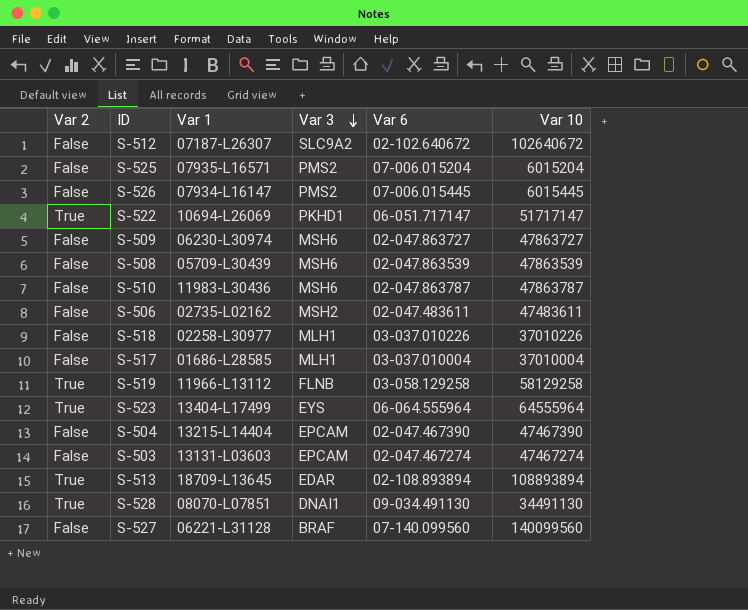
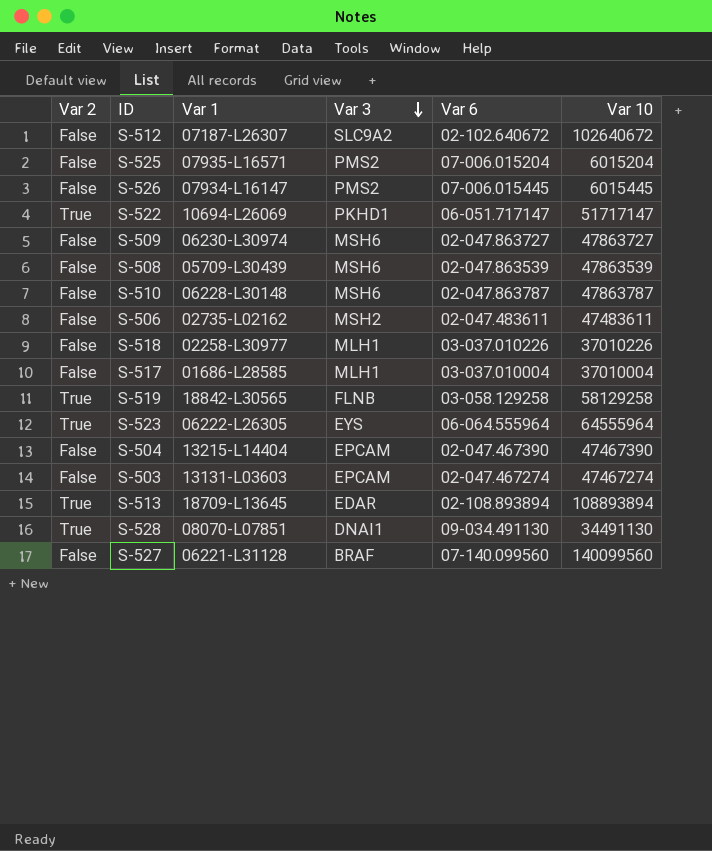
S-510 | Var 1: 11983-L30436 -> 06228-L30148
S-519 | Var 1: 11966-L13112 -> 18842-L30565
S-523 | Var 1: 13404-L17499 -> 06222-L26305

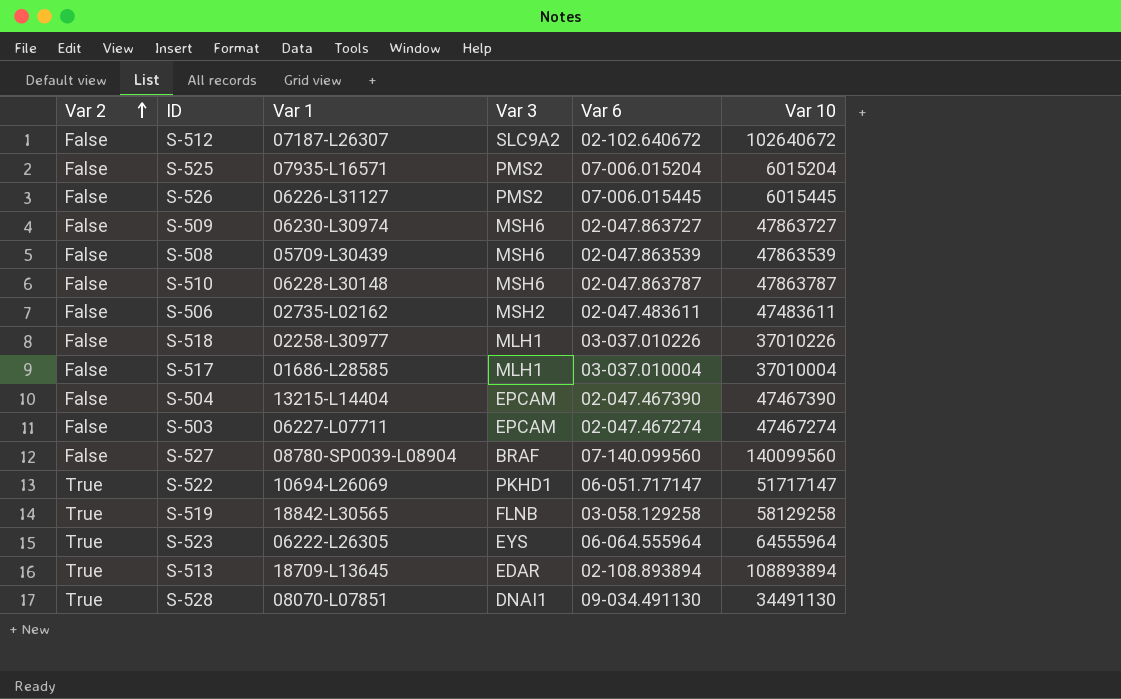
row order: Var 3 descending -> Var 2 ascending
S-526 | Var 1: 07934-L16147 -> 06226-L31127
S-503 | Var 1: 13131-L03603 -> 06227-L07711
S-527 | Var 1: 06221-L31128 -> 08780-SP0039-L08904

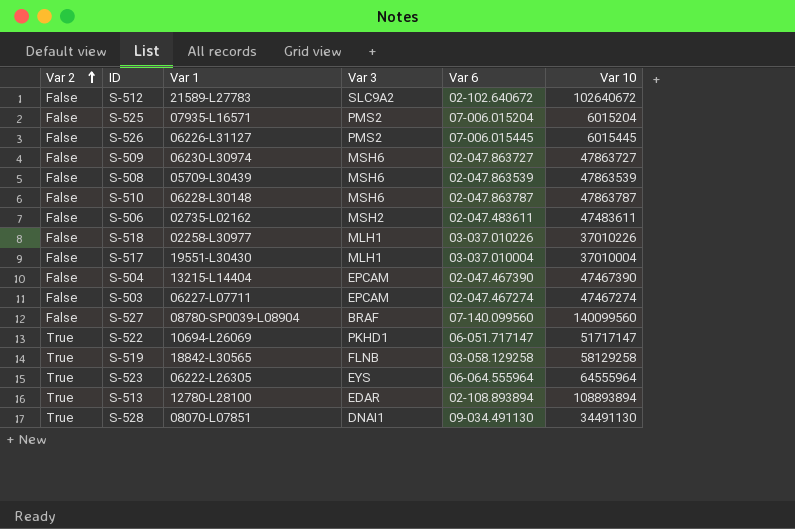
S-512 | Var 1: 07187-L26307 -> 21589-L27783
S-517 | Var 1: 01686-L28585 -> 19551-L30430
S-513 | Var 1: 18709-L13645 -> 12780-L28100

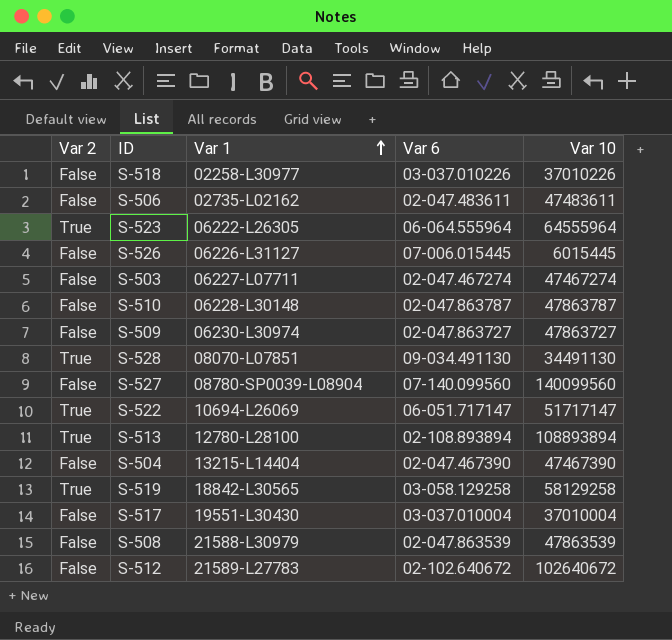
row order: Var 2 ascending -> Var 1 ascending
column Var 3 | position: 4 -> none
row S-525: False | 07935-L16571 | PMS2 | 07-006.015204 | 6015204 -> none
S-508 | Var 1: 05709-L30439 -> 21588-L30979

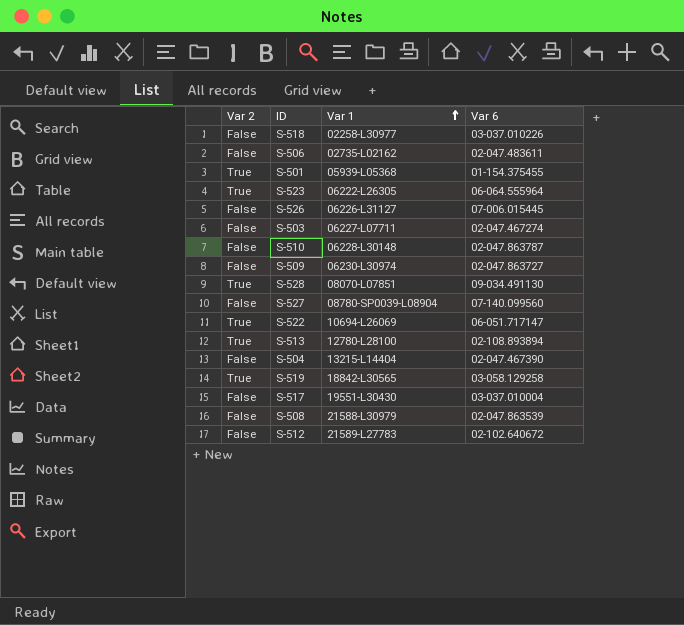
column Var 10 | position: 5 -> none
row S-501: none -> True | 05939-L05368 | 01-154.375455

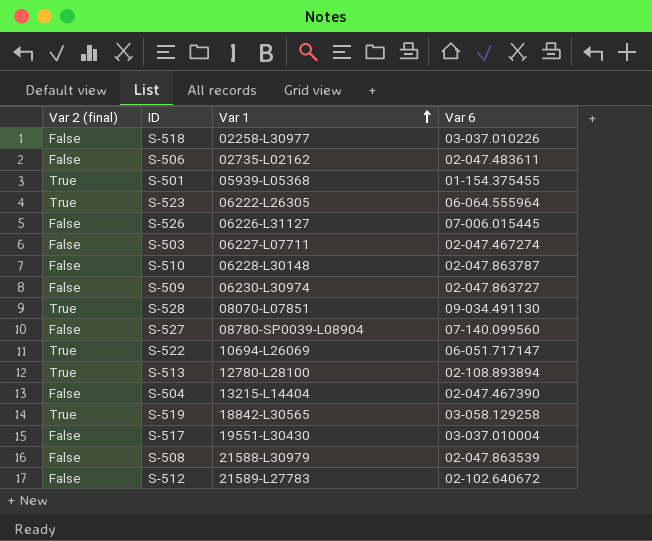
column name: Var 2 -> Var 2 (final)

